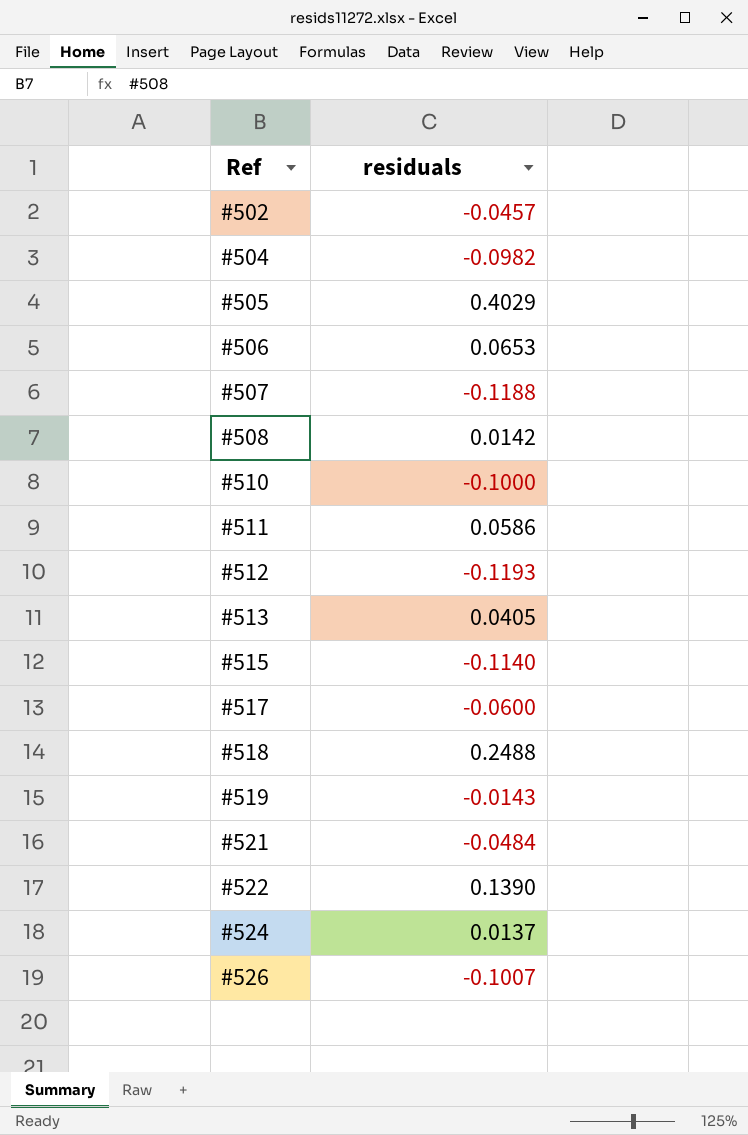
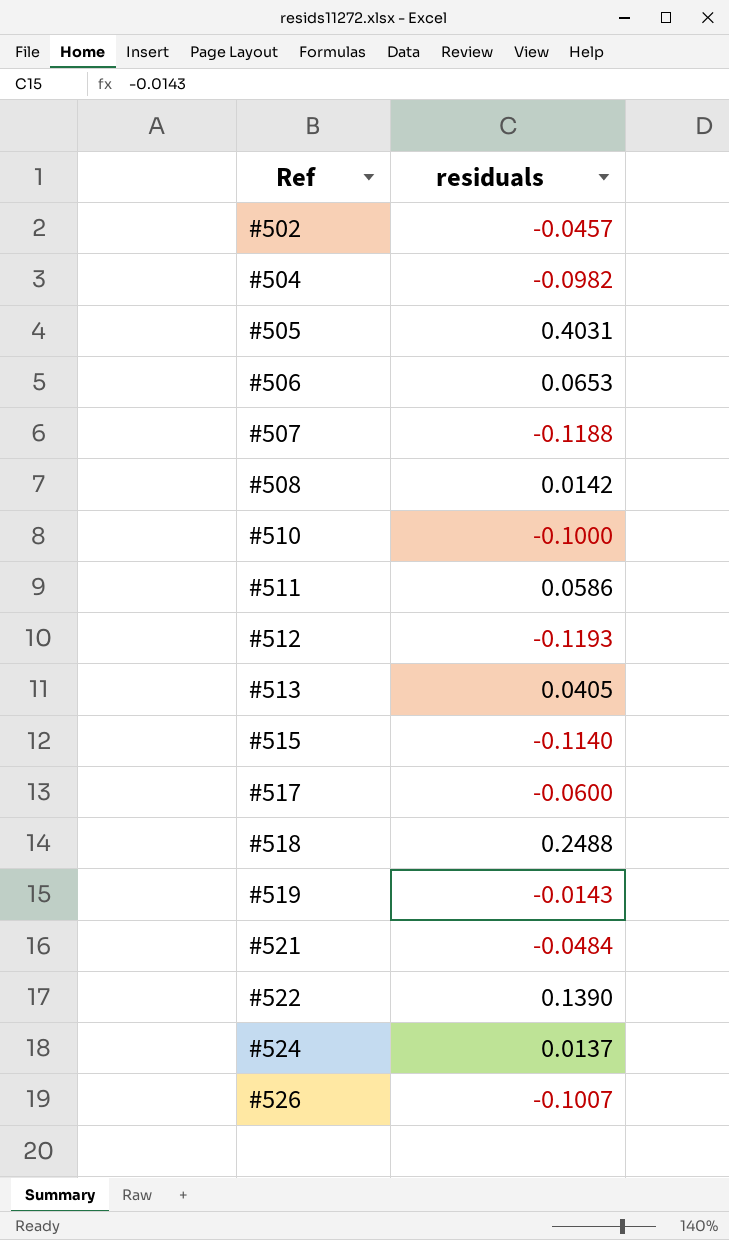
#505 | residuals: 0.4029 -> 0.4031

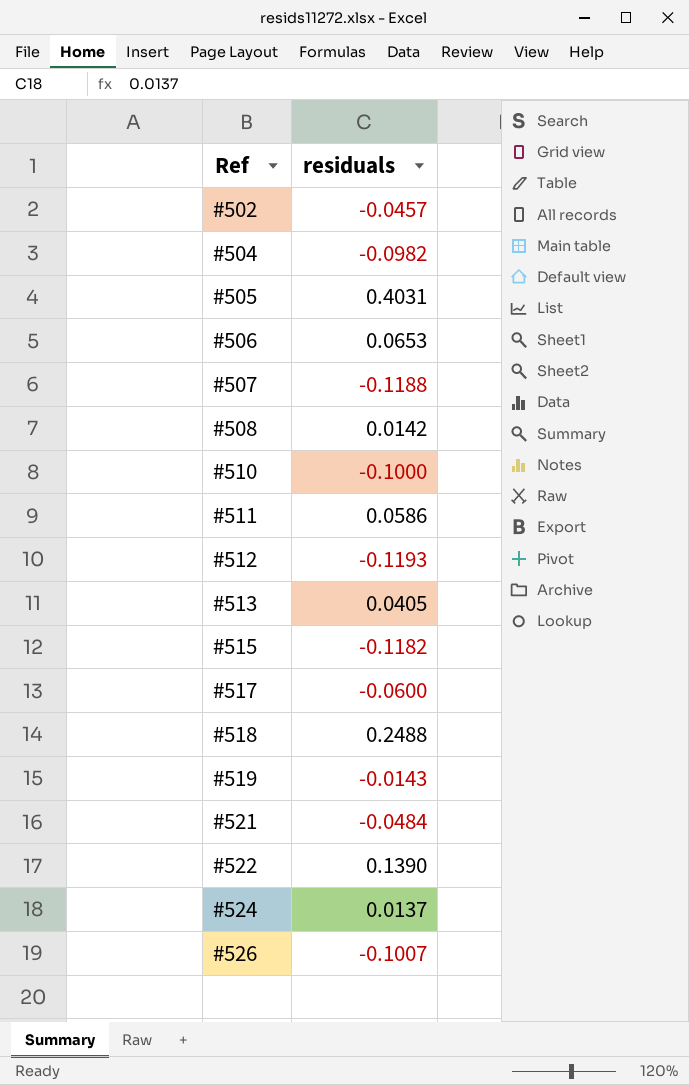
#515 | residuals: -0.1140 -> -0.1182

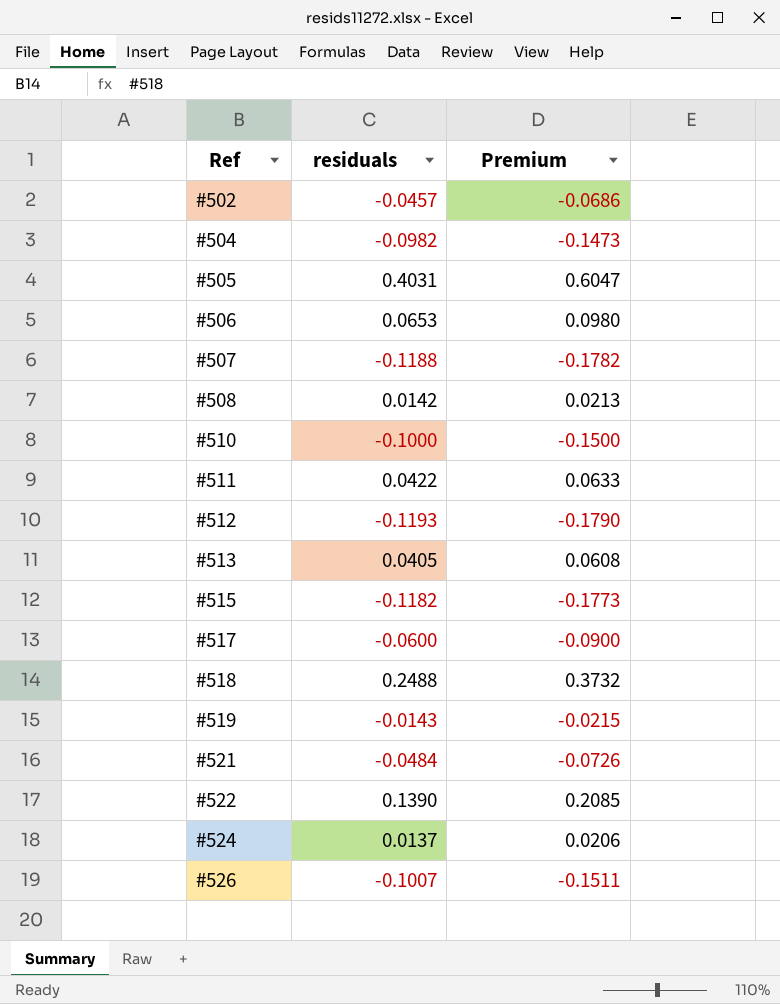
column Premium | formula: none -> [residuals] * 1.5
#511 | residuals: 0.0586 -> 0.0422

